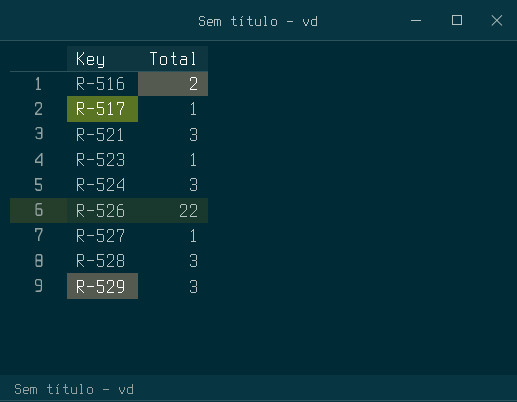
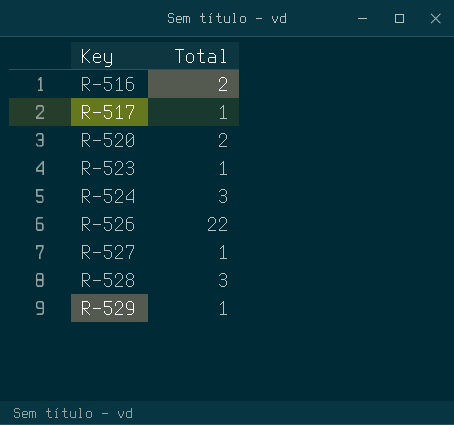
row R-521: 3 -> none
row R-520: none -> 2
R-529 | Total: 3 -> 1

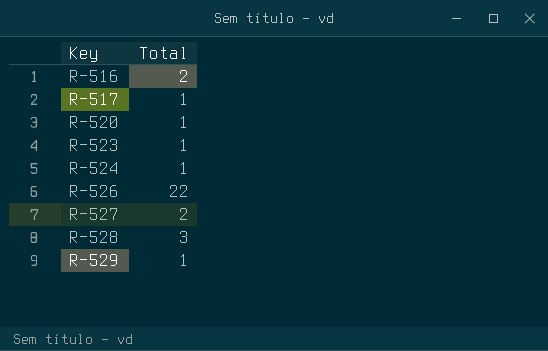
R-520 | Total: 2 -> 1
R-524 | Total: 3 -> 1
R-527 | Total: 1 -> 2

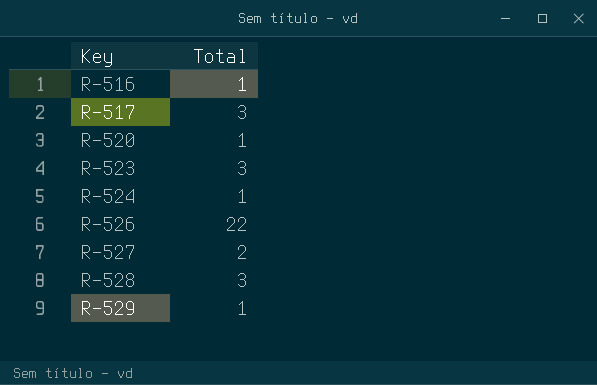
R-516 | Total: 2 -> 1
R-517 | Total: 1 -> 3
R-523 | Total: 1 -> 3

